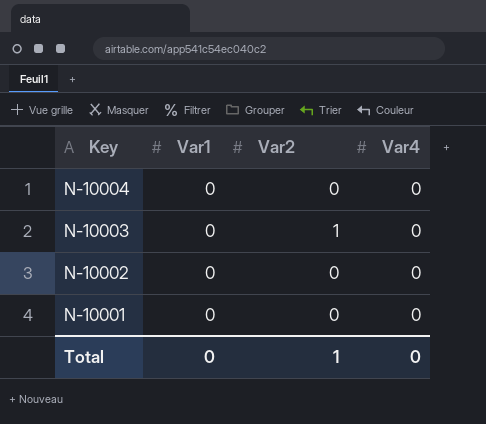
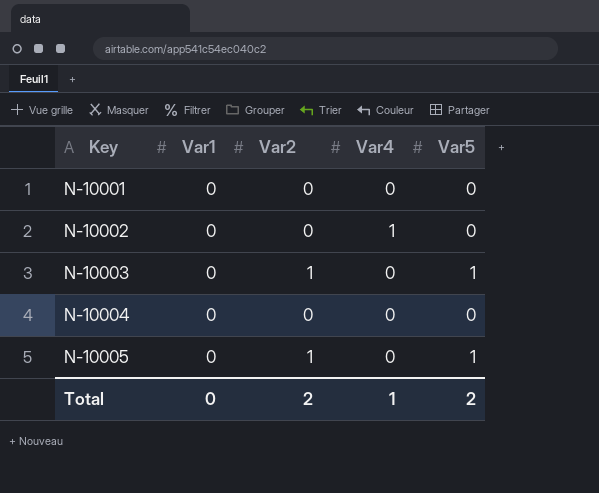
row order: Key descending -> Key ascending
column Var5 | position: none -> 5
N-10002 | Var4: 0 -> 1
row N-10005: none -> 0 | 1 | 0 | 1
Total | Var2: 1 -> 2
Total | Var4: 0 -> 1

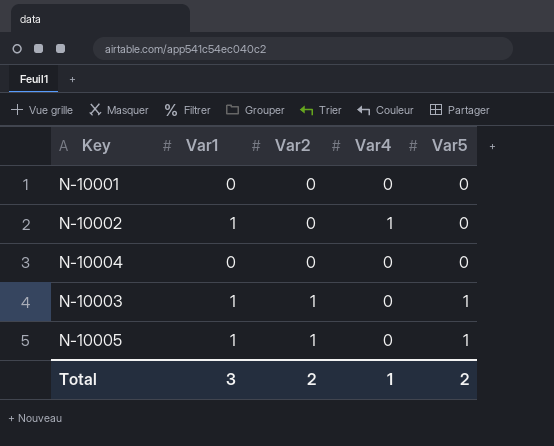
row order: Key ascending -> Var2 ascending
N-10002 | Var1: 0 -> 1
N-10003 | Var1: 0 -> 1
N-10005 | Var1: 0 -> 1
Total | Var1: 0 -> 3

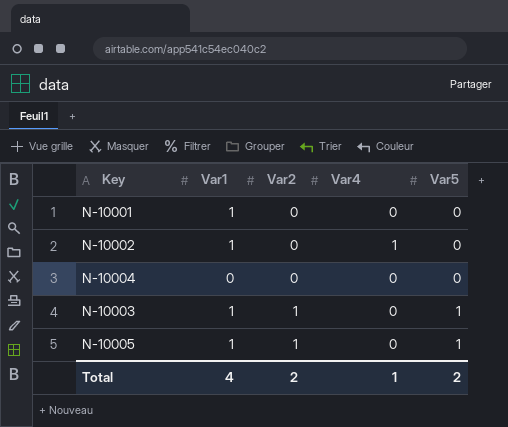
N-10001 | Var1: 0 -> 1
Total | Var1: 3 -> 4

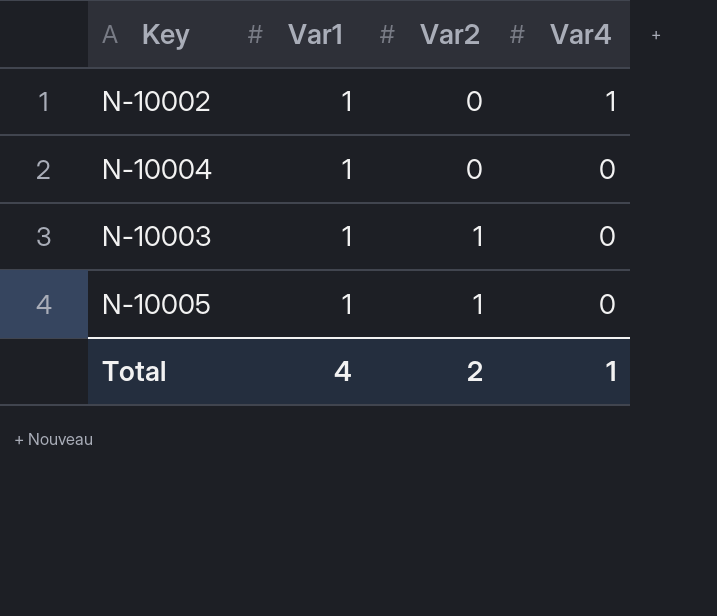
column Var5 | position: 5 -> none
row N-10001: 1 | 0 | 0 | 0 -> none
N-10004 | Var1: 0 -> 1

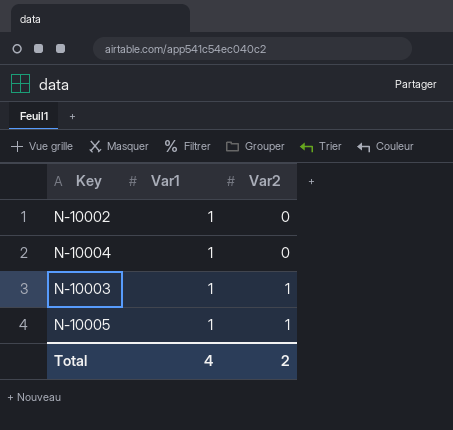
column Var4 | position: 4 -> none

